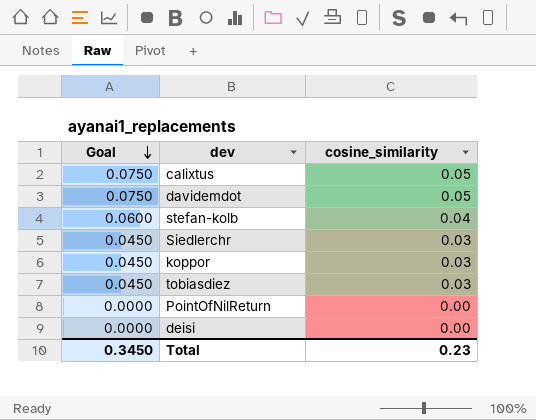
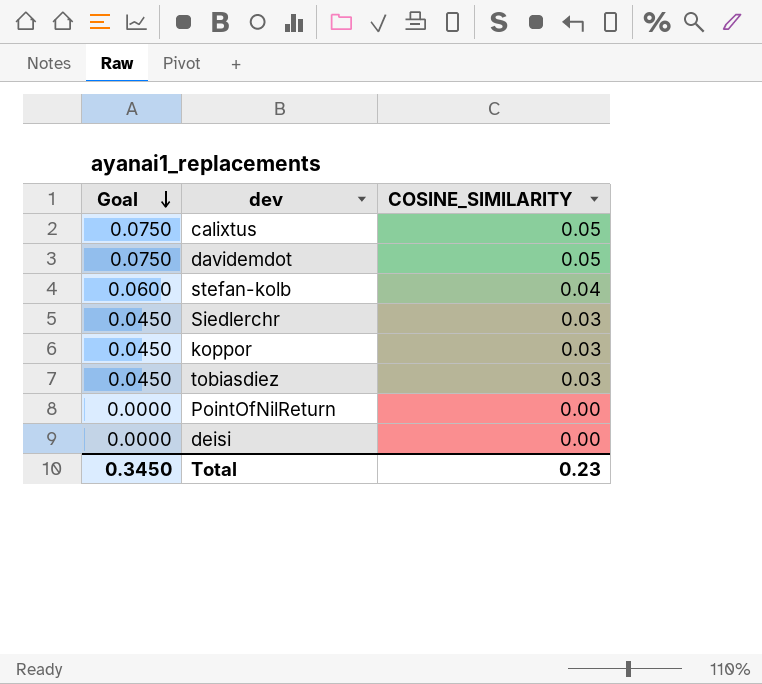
column name: cosine_similarity -> COSINE_SIMILARITY

